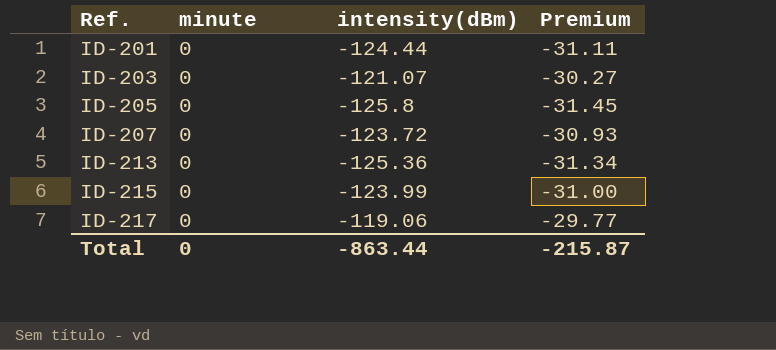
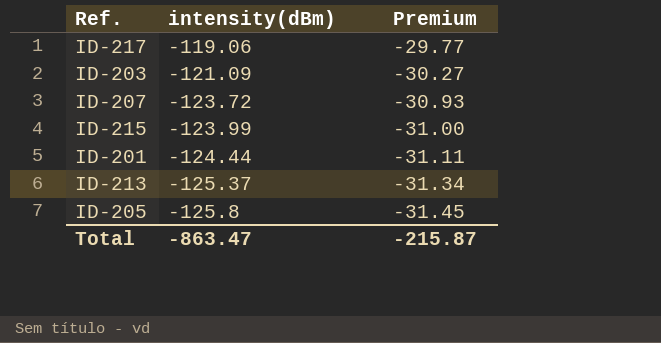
row order: Ref. ascending -> intensity(dBm) descending
column minute | position: 2 -> none
ID-203 | intensity(dBm): -121.07 -> -121.09
ID-213 | intensity(dBm): -125.36 -> -125.37
Total | intensity(dBm): -863.44 -> -863.47

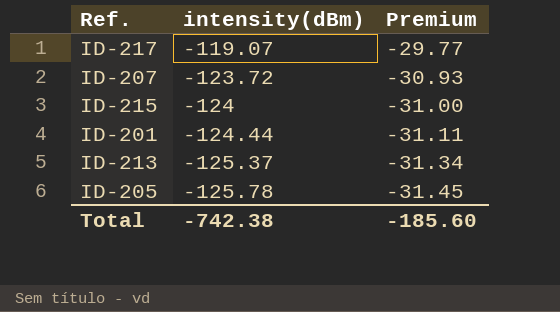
row ID-203: -121.09 | -30.27 -> none
ID-217 | intensity(dBm): -119.06 -> -119.07
ID-215 | intensity(dBm): -123.99 -> -124
ID-205 | intensity(dBm): -125.8 -> -125.78
Total | intensity(dBm): -863.47 -> -742.38
Total | Premium: -215.87 -> -185.60

